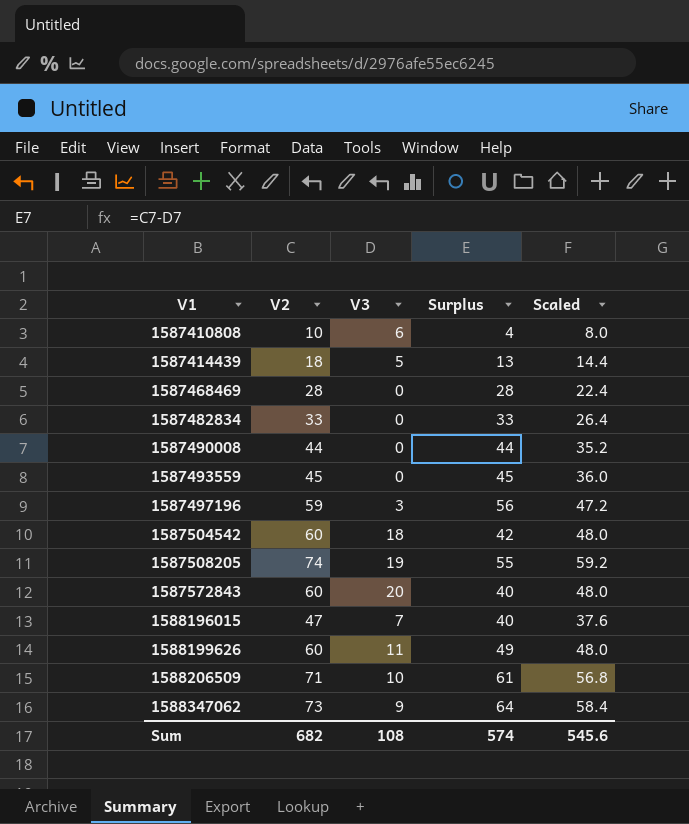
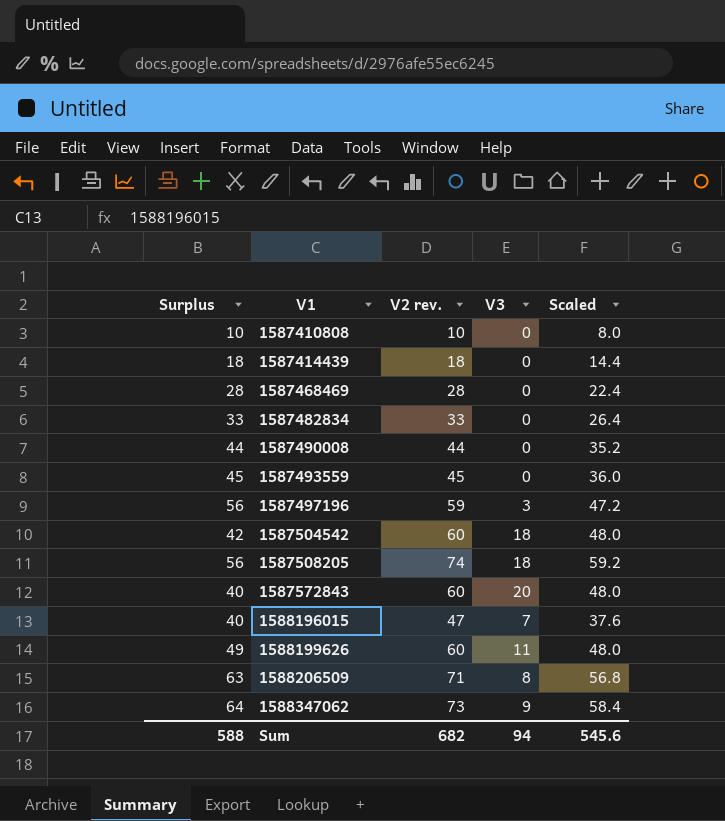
column Surplus | position: 4 -> 1
column name: V2 -> V2 rev.
1587410808 | Surplus: 4 -> 10
1587410808 | V3: 6 -> 0
1587414439 | Surplus: 13 -> 18
1587414439 | V3: 5 -> 0
1587508205 | Surplus: 55 -> 56
1587508205 | V3: 19 -> 18
1588206509 | Surplus: 61 -> 63
1588206509 | V3: 10 -> 8
Sum | Surplus: 574 -> 588
Sum | V3: 108 -> 94

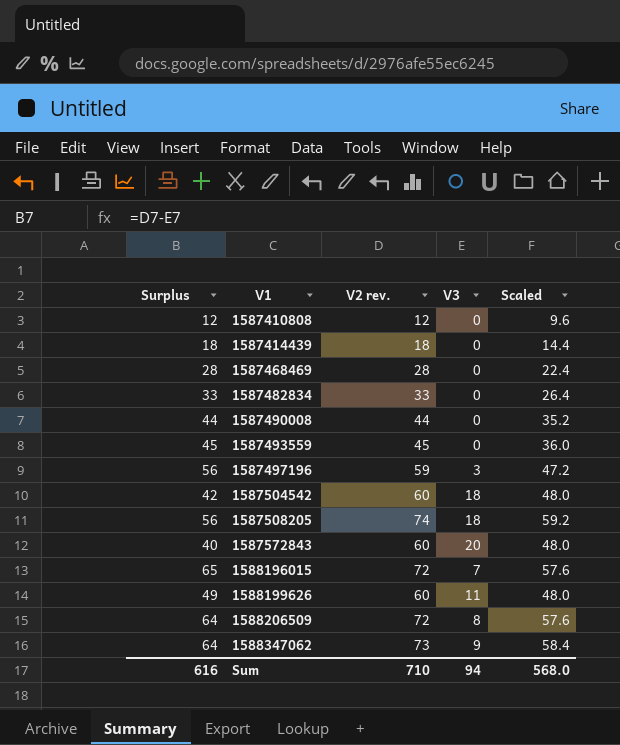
1587410808 | Surplus: 10 -> 12
1587410808 | V2 rev.: 10 -> 12
1587410808 | Scaled: 8.0 -> 9.6
1588196015 | Surplus: 40 -> 65
1588196015 | V2 rev.: 47 -> 72
1588196015 | Scaled: 37.6 -> 57.6
1588206509 | Surplus: 63 -> 64
1588206509 | V2 rev.: 71 -> 72
1588206509 | Scaled: 56.8 -> 57.6
Sum | Surplus: 588 -> 616
Sum | V2 rev.: 682 -> 710
Sum | Scaled: 545.6 -> 568.0

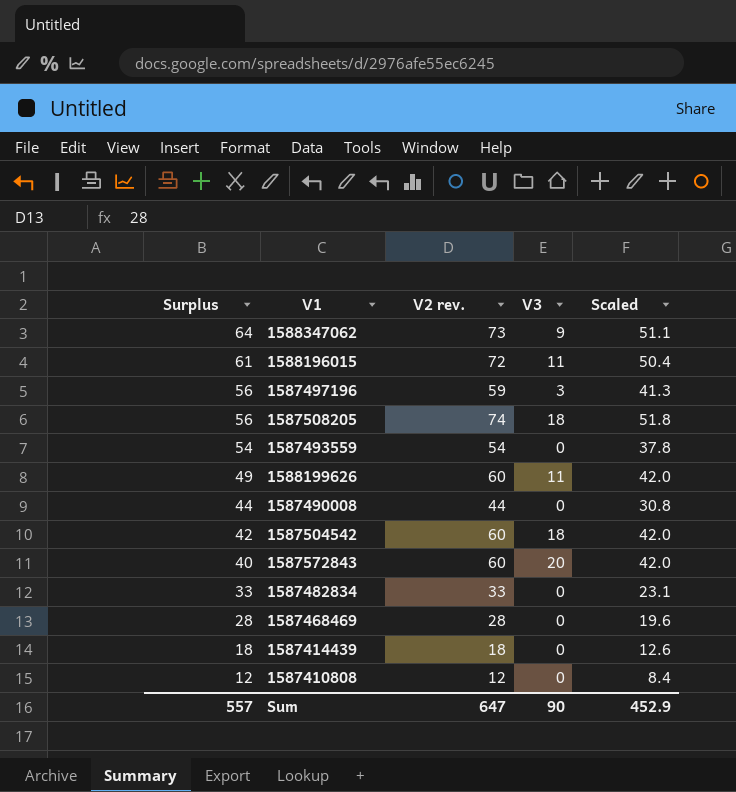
row order: V1 ascending -> Surplus descending
column Scaled | formula: [V2 rev.] * 0.8 -> [V2 rev.] * 0.7
row 1588206509: 64 | 72 | 8 | 57.6 -> none
1588196015 | Surplus: 65 -> 61
1588196015 | V3: 7 -> 11
1587493559 | Surplus: 45 -> 54
1587493559 | V2 rev.: 45 -> 54
Sum | Surplus: 616 -> 557
Sum | V2 rev.: 710 -> 647
Sum | V3: 94 -> 90
Sum | Scaled: 568.0 -> 452.9

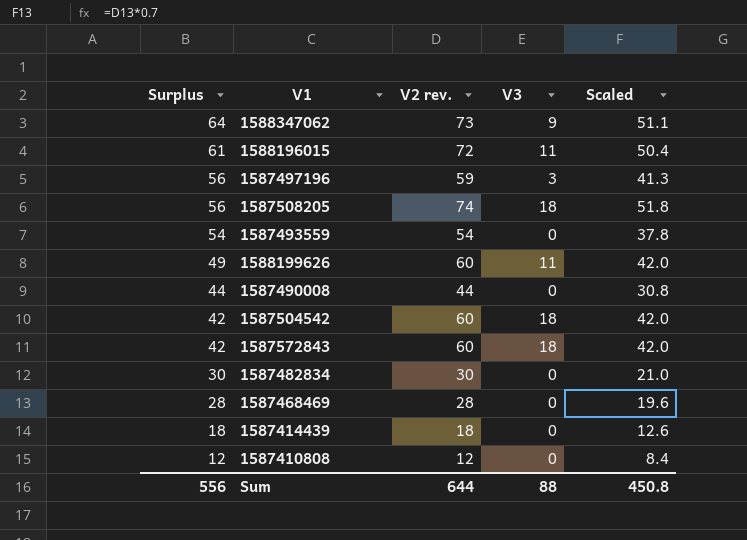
1587572843 | Surplus: 40 -> 42
1587572843 | V3: 20 -> 18
1587482834 | Surplus: 33 -> 30
1587482834 | V2 rev.: 33 -> 30
1587482834 | Scaled: 23.1 -> 21.0
Sum | Surplus: 557 -> 556
Sum | V2 rev.: 647 -> 644
Sum | V3: 90 -> 88
Sum | Scaled: 452.9 -> 450.8

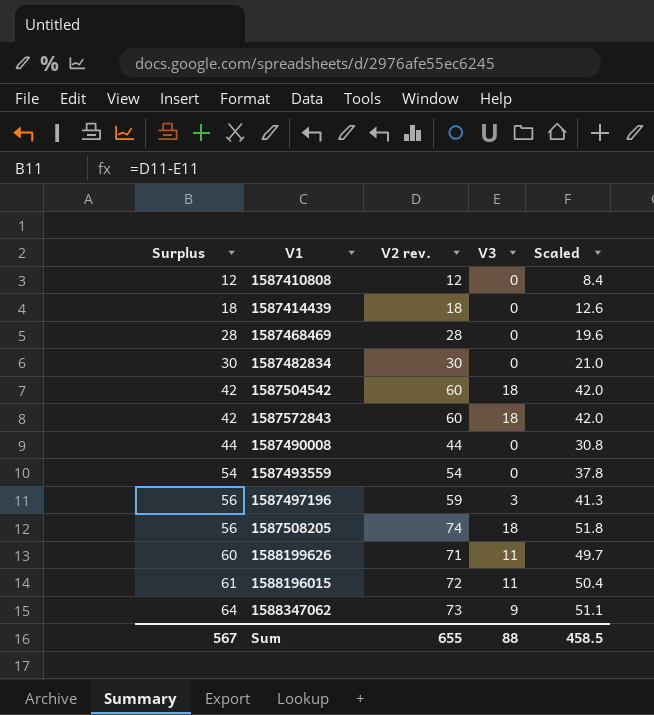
row order: Surplus descending -> Surplus ascending
1588199626 | Surplus: 49 -> 60
1588199626 | V2 rev.: 60 -> 71
1588199626 | Scaled: 42.0 -> 49.7
Sum | Surplus: 556 -> 567
Sum | V2 rev.: 644 -> 655
Sum | Scaled: 450.8 -> 458.5

